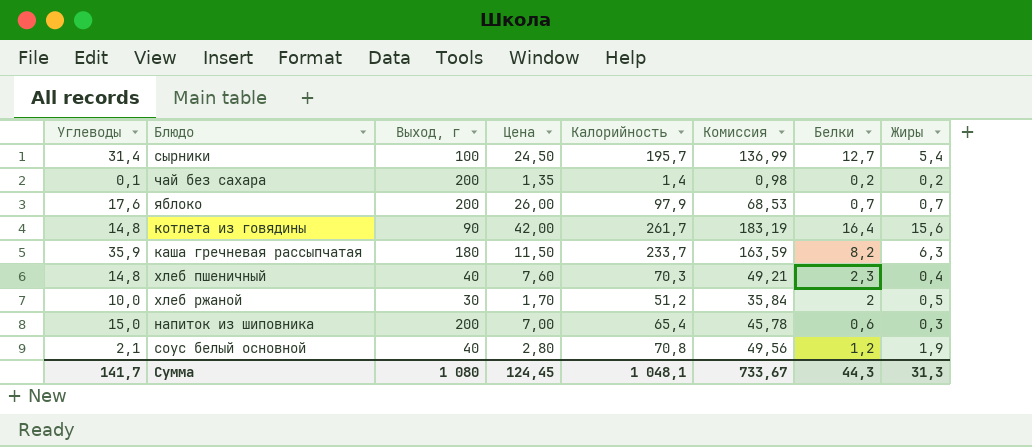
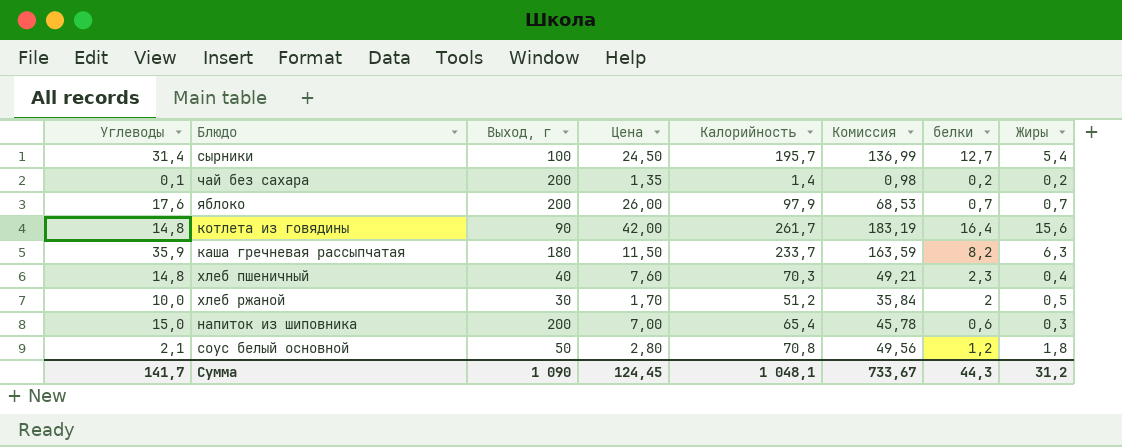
column name: Белки -> белки
соус белый основной | Выход, г: 40 -> 50
соус белый основной | Жиры: 1,9 -> 1,8
Сумма | Выход, г: 1 080 -> 1 090
Сумма | Жиры: 31,3 -> 31,2

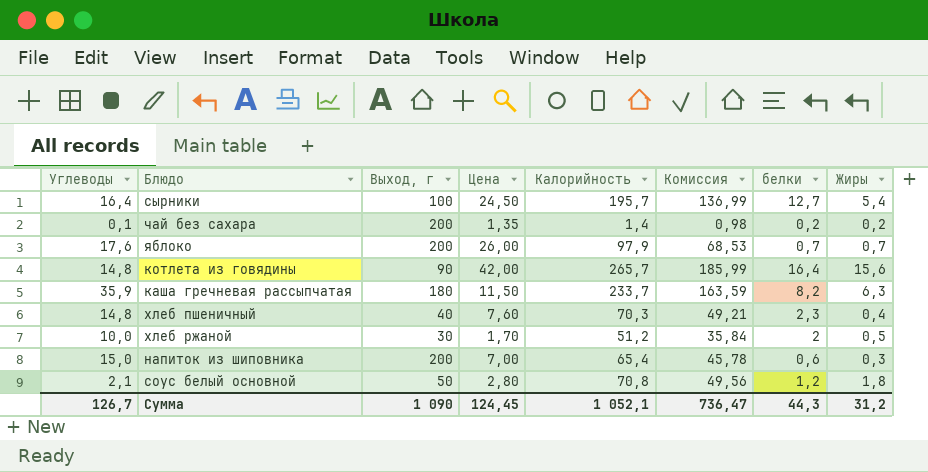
сырники | Углеводы: 31,4 -> 16,4
котлета из говядины | Калорийность: 261,7 -> 265,7
котлета из говядины | Комиссия: 183,19 -> 185,99
Сумма | Углеводы: 141,7 -> 126,7
Сумма | Калорийность: 1 048,1 -> 1 052,1
Сумма | Комиссия: 733,67 -> 736,47

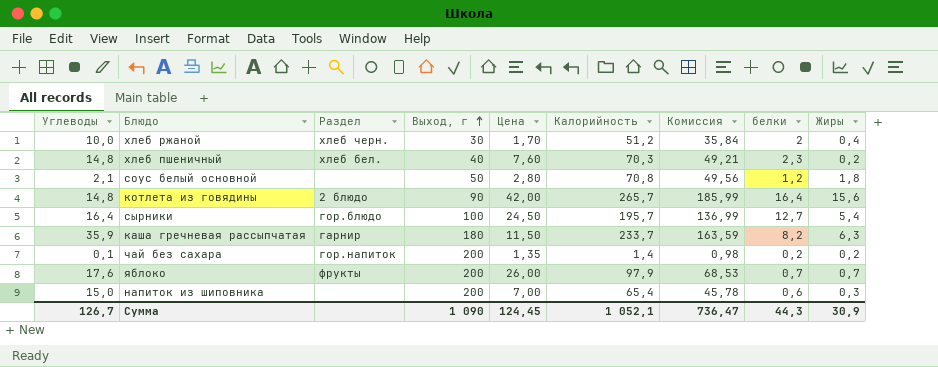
row order: none -> Выход, г ascending
column Раздел | position: none -> 3
хлеб ржаной | Жиры: 0,5 -> 0,4
хлеб пшеничный | Жиры: 0,4 -> 0,2
Сумма | Жиры: 31,2 -> 30,9

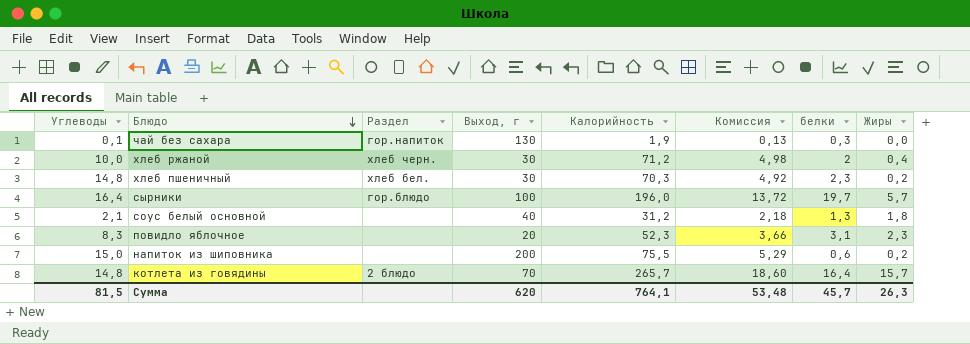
row order: Выход, г ascending -> Блюдо descending
column Цена | position: 5 -> none
column Комиссия | formula: [Калорийность] * 0,7 -> [Калорийность] * 0,07
row каша гречневая рассыпчатая: 35,9 | гарнир | 180 | 11,50 | 233,7 | 163,59 | 8,2 | 6,3 -> none
row яблоко: 17,6 | фрукты | 200 | 26,00 | 97,9 | 68,53 | 0,7 | 0,7 -> none
чай без сахара | Выход, г: 200 -> 130
чай без сахара | Калорийность: 1,4 -> 1,9
чай без сахара | белки: 0,2 -> 0,3
чай без сахара | Жиры: 0,2 -> 0,0
хлеб ржаной | Калорийность: 51,2 -> 71,2
хлеб пшеничный | Выход, г: 40 -> 30
сырники | Калорийность: 195,7 -> 196,0
сырники | белки: 12,7 -> 19,7
сырники | Жиры: 5,4 -> 5,7
соус белый основной | Выход, г: 50 -> 40
соус белый основной | Калорийность: 70,8 -> 31,2
соус белый основной | белки: 1,2 -> 1,3
row повидло яблочное: none -> 8,3 | none | 20 | 52,3 | 3,66 | 3,1 | 2,3
напиток из шиповника | Калорийность: 65,4 -> 75,5
напиток из шиповника | Жиры: 0,3 -> 0,2
котлета из говядины | Выход, г: 90 -> 70
котлета из говядины | Жиры: 15,6 -> 15,7
Сумма | Углеводы: 126,7 -> 81,5
Сумма | Выход, г: 1 090 -> 620
Сумма | Калорийность: 1 052,1 -> 764,1
Сумма | Комиссия: 736,47 -> 53,48
Сумма | белки: 44,3 -> 45,7
Сумма | Жиры: 30,9 -> 26,3

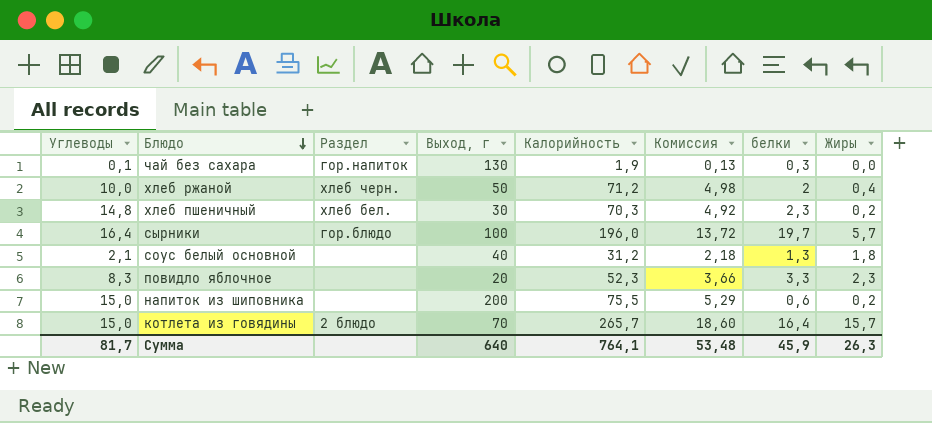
хлеб ржаной | Выход, г: 30 -> 50
повидло яблочное | белки: 3,1 -> 3,3
котлета из говядины | Углеводы: 14,8 -> 15,0
Сумма | Углеводы: 81,5 -> 81,7
Сумма | Выход, г: 620 -> 640
Сумма | белки: 45,7 -> 45,9

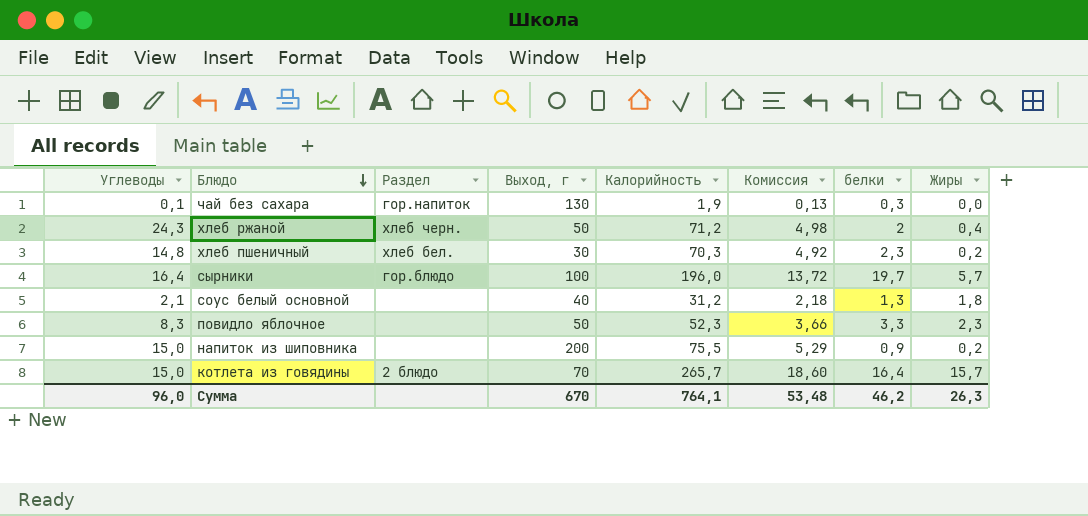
хлеб ржаной | Углеводы: 10,0 -> 24,3
повидло яблочное | Выход, г: 20 -> 50
напиток из шиповника | белки: 0,6 -> 0,9
Сумма | Углеводы: 81,7 -> 96,0
Сумма | Выход, г: 640 -> 670
Сумма | белки: 45,9 -> 46,2

